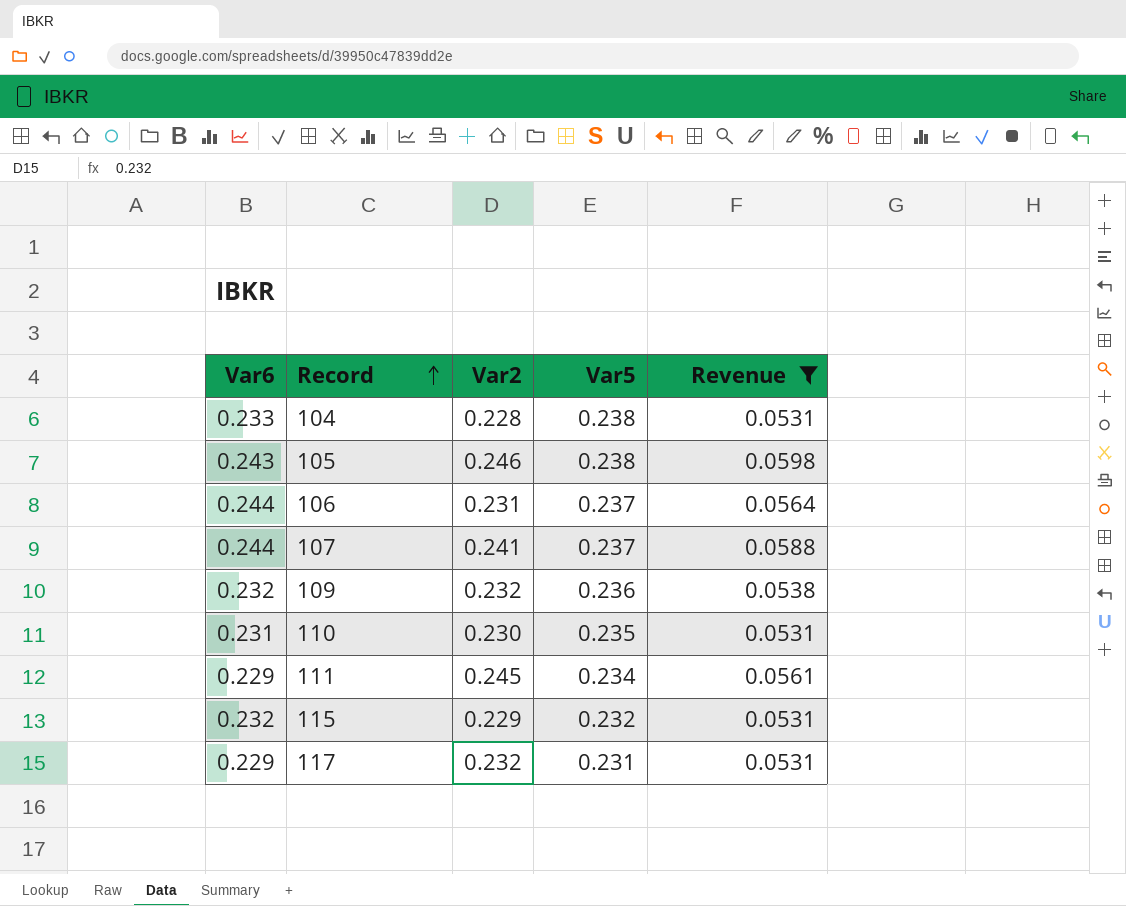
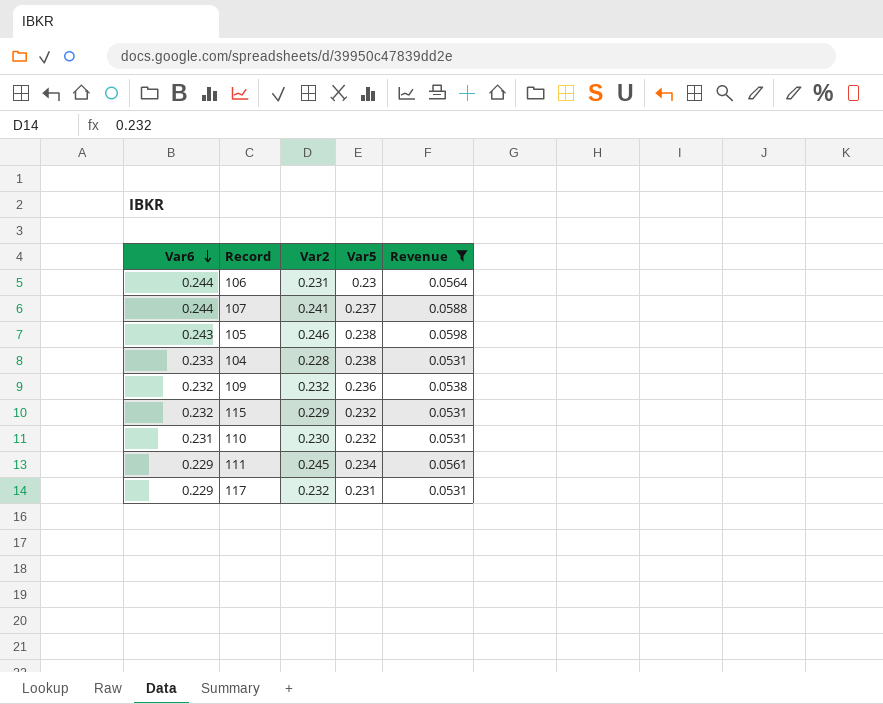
row order: Record ascending -> Var6 descending
106 | Var5: 0.237 -> 0.23
110 | Var5: 0.235 -> 0.232

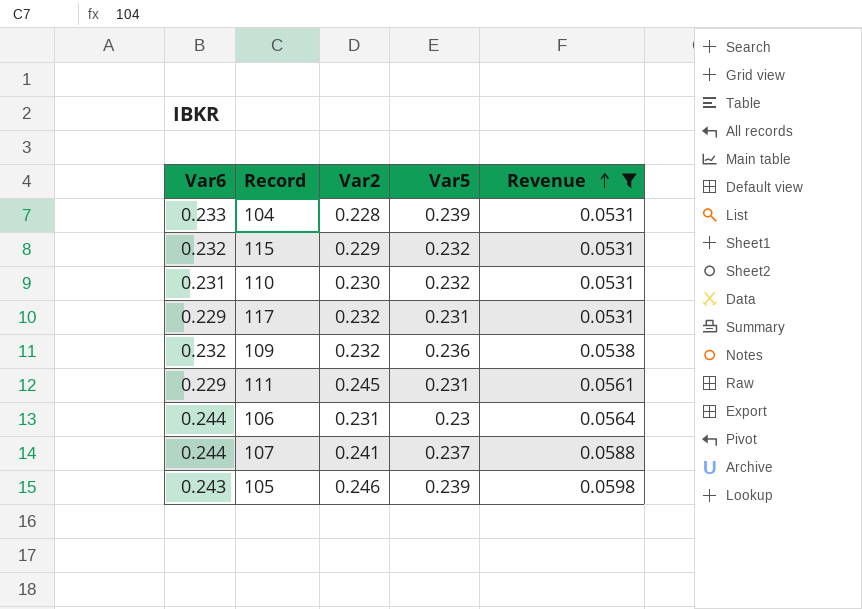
row order: Var6 descending -> Revenue ascending
104 | Var5: 0.238 -> 0.239
111 | Var5: 0.234 -> 0.231
105 | Var5: 0.238 -> 0.239

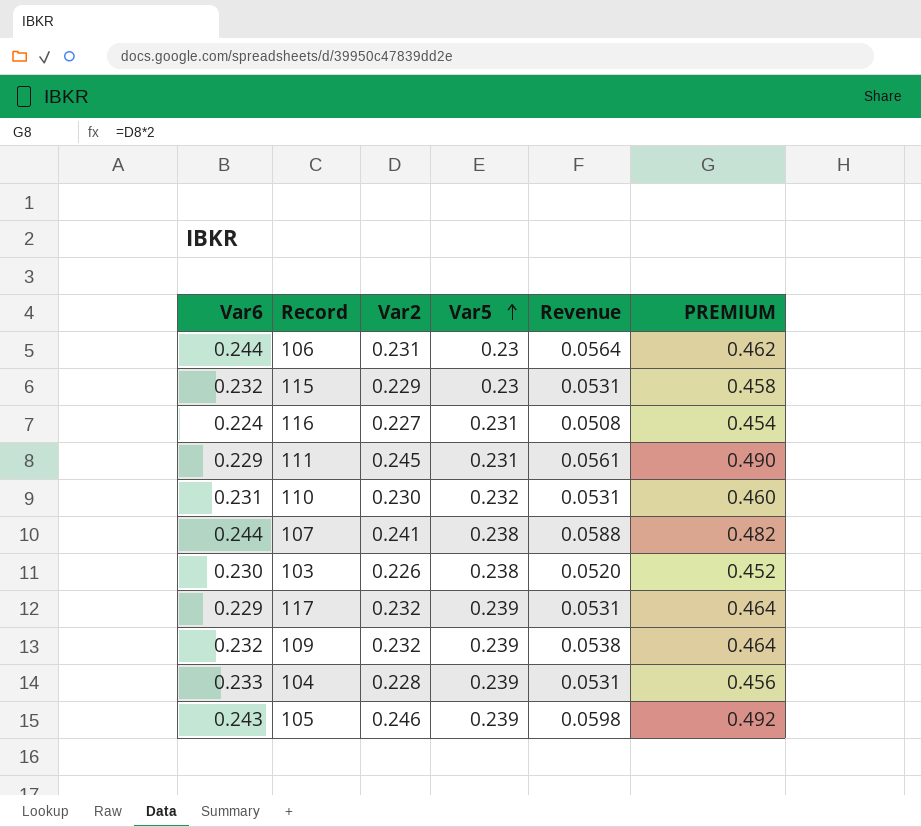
filter: Revenue >= 0.0531 -> none
row order: Revenue ascending -> Var5 ascending
column PREMIUM | formula: none -> [Var2] * 2
115 | Var5: 0.232 -> 0.23
107 | Var5: 0.237 -> 0.238
117 | Var5: 0.231 -> 0.239
109 | Var5: 0.236 -> 0.239

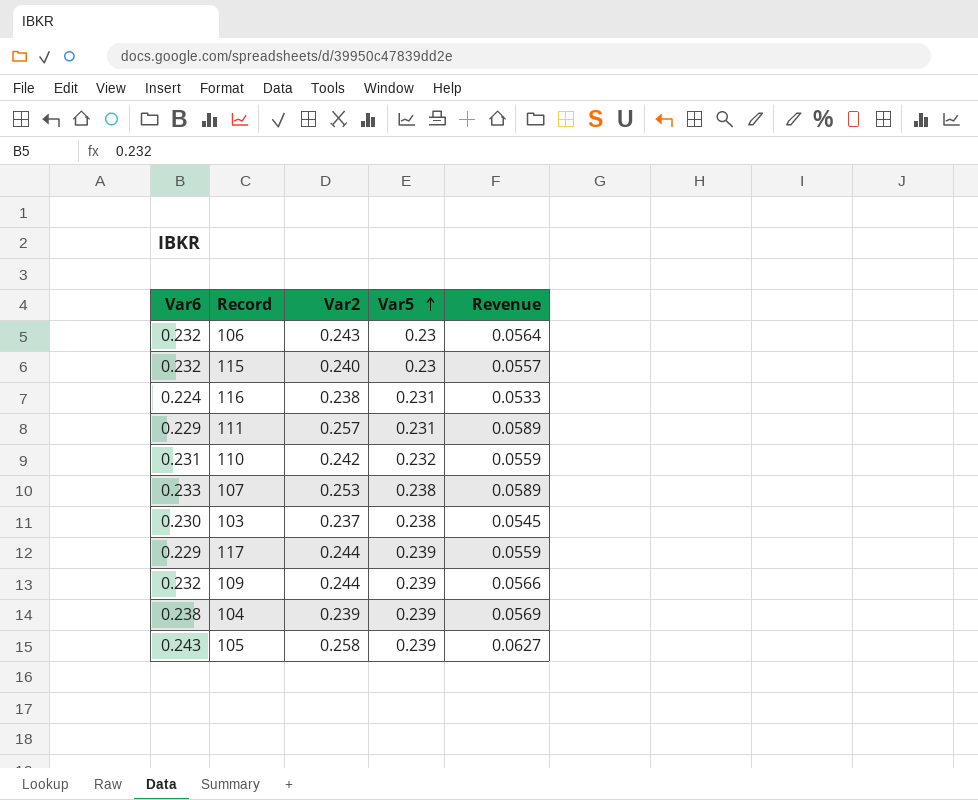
column PREMIUM | formula: [Var2] * 2 -> none
106 | Var6: 0.244 -> 0.232
106 | Var2: 0.231 -> 0.243
115 | Var2: 0.229 -> 0.240
115 | Revenue: 0.0531 -> 0.0557
116 | Var2: 0.227 -> 0.238
116 | Revenue: 0.0508 -> 0.0533
111 | Var2: 0.245 -> 0.257
111 | Revenue: 0.0561 -> 0.0589
110 | Var2: 0.230 -> 0.242
110 | Revenue: 0.0531 -> 0.0559
107 | Var6: 0.244 -> 0.233
107 | Var2: 0.241 -> 0.253
107 | Revenue: 0.0588 -> 0.0589
103 | Var2: 0.226 -> 0.237
103 | Revenue: 0.0520 -> 0.0545
117 | Var2: 0.232 -> 0.244
117 | Revenue: 0.0531 -> 0.0559
109 | Var2: 0.232 -> 0.244
109 | Revenue: 0.0538 -> 0.0566
104 | Var6: 0.233 -> 0.238
104 | Var2: 0.228 -> 0.239
104 | Revenue: 0.0531 -> 0.0569
105 | Var2: 0.246 -> 0.258
105 | Revenue: 0.0598 -> 0.0627

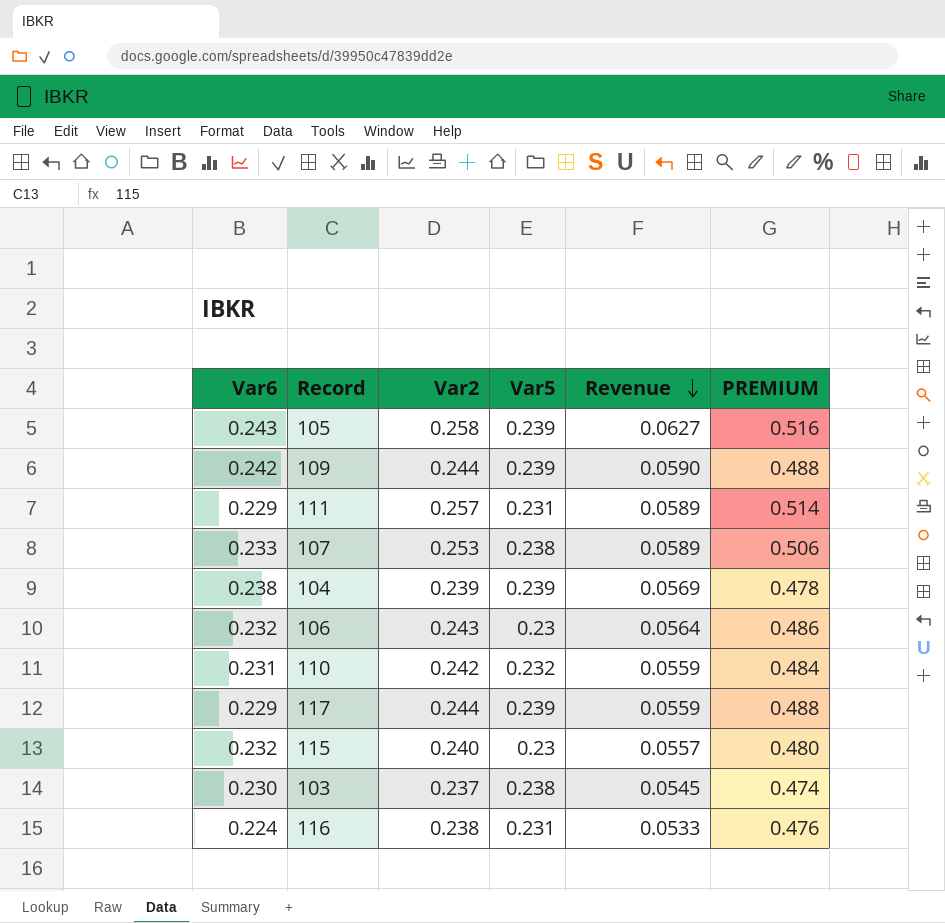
row order: Var5 ascending -> Revenue descending
column PREMIUM | formula: none -> [Var2] * 2
109 | Var6: 0.232 -> 0.242
109 | Revenue: 0.0566 -> 0.0590

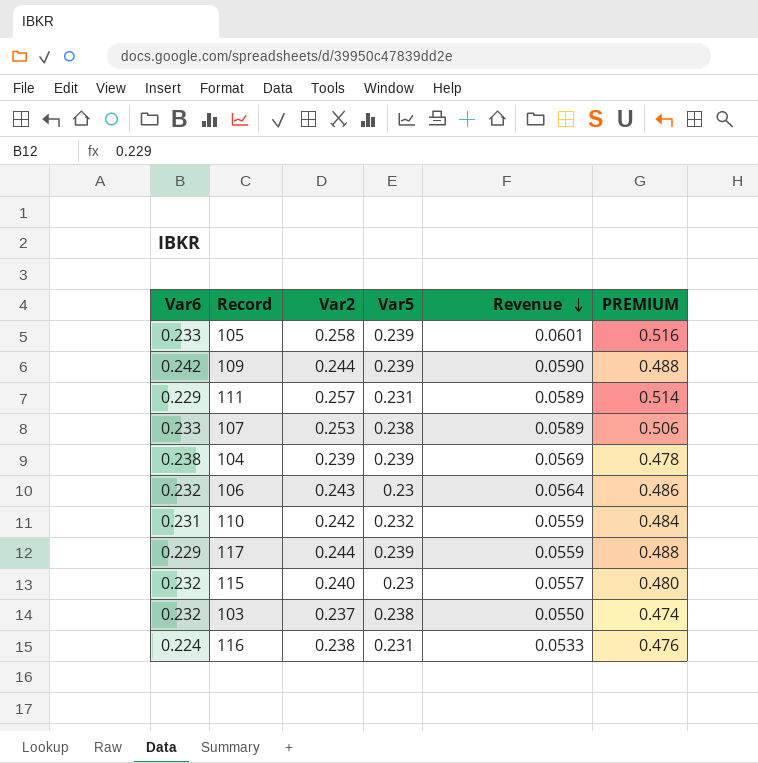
105 | Var6: 0.243 -> 0.233
105 | Revenue: 0.0627 -> 0.0601
103 | Var6: 0.230 -> 0.232
103 | Revenue: 0.0545 -> 0.0550

